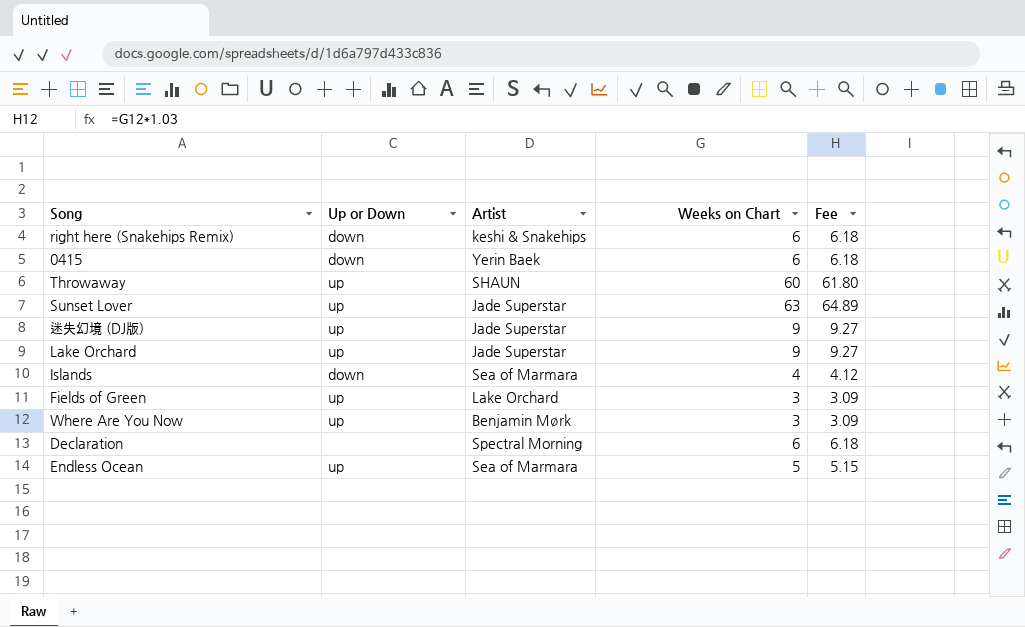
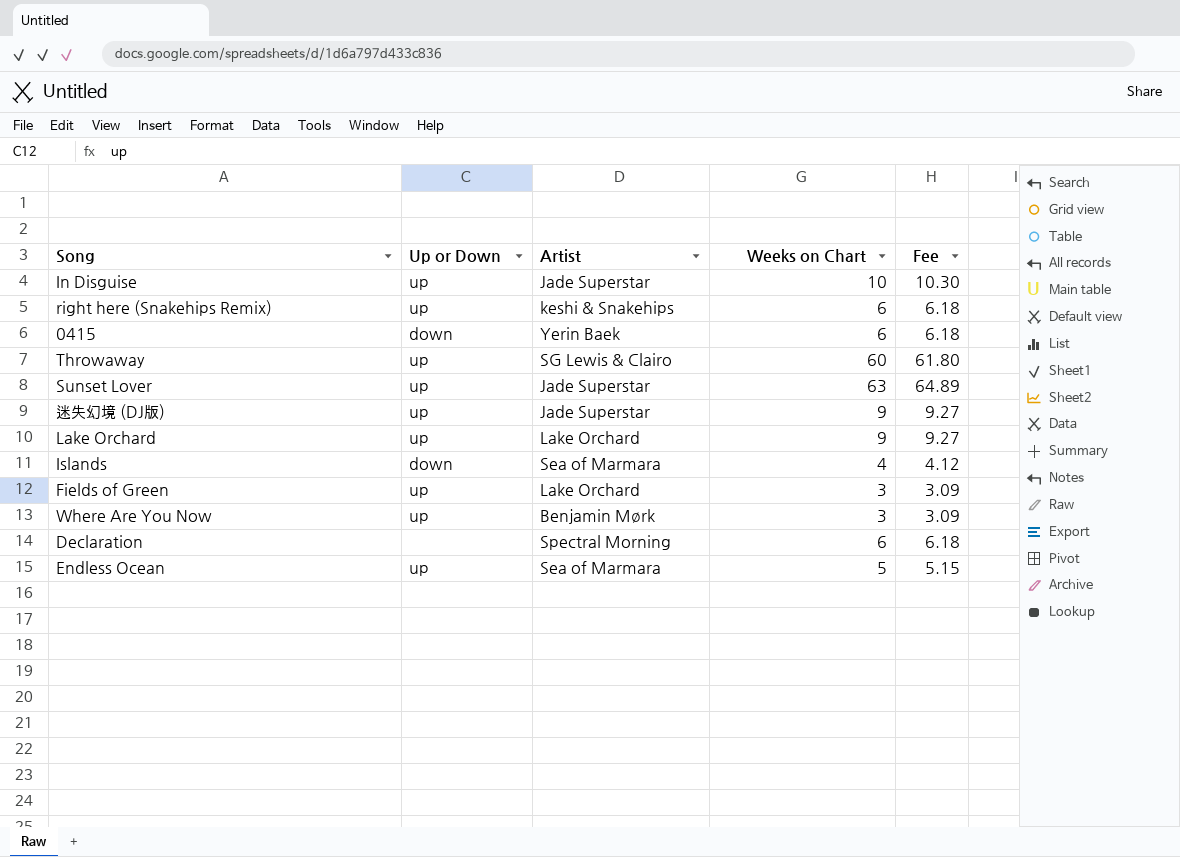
row In Disguise: none -> up | Jade Superstar | 10 | 10.30
right here (Snakehips Remix) | Up or Down: down -> up
Throwaway | Artist: SHAUN -> SG Lewis & Clairo
Lake Orchard | Artist: Jade Superstar -> Lake Orchard

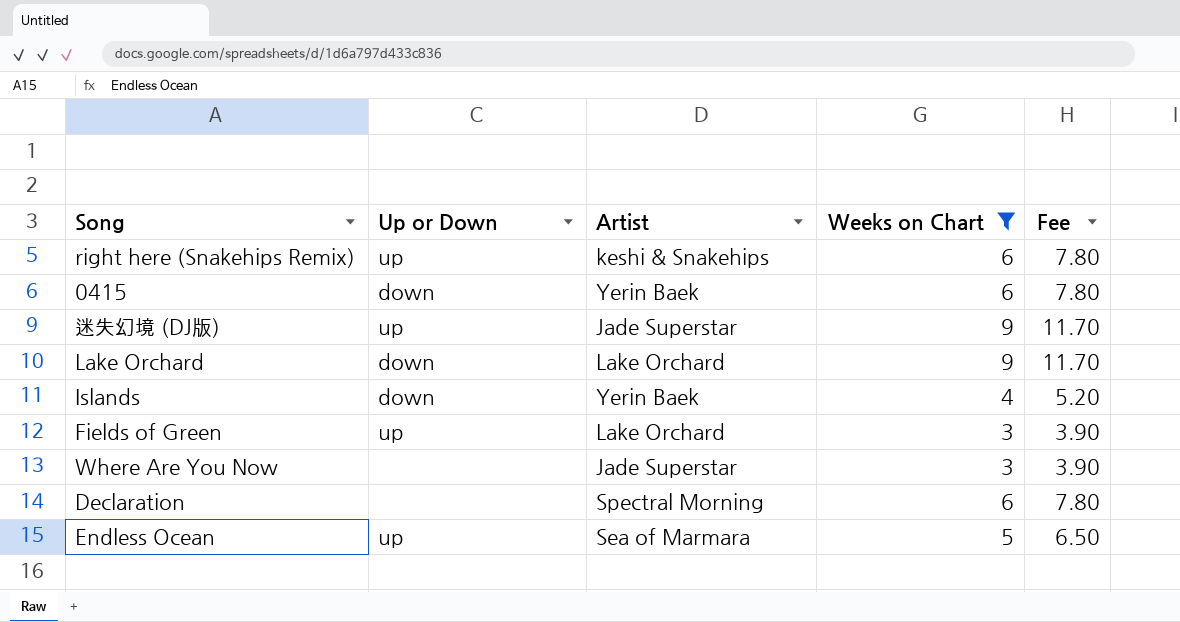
filter: none -> Weeks on Chart <= 9
column Fee | formula: [Weeks on Chart] * 1.03 -> [Weeks on Chart] * 1.3
Lake Orchard | Up or Down: up -> down
Islands | Artist: Sea of Marmara -> Yerin Baek
Where Are You Now | Up or Down: up -> none
Where Are You Now | Artist: Benjamin Mørk -> Jade Superstar

